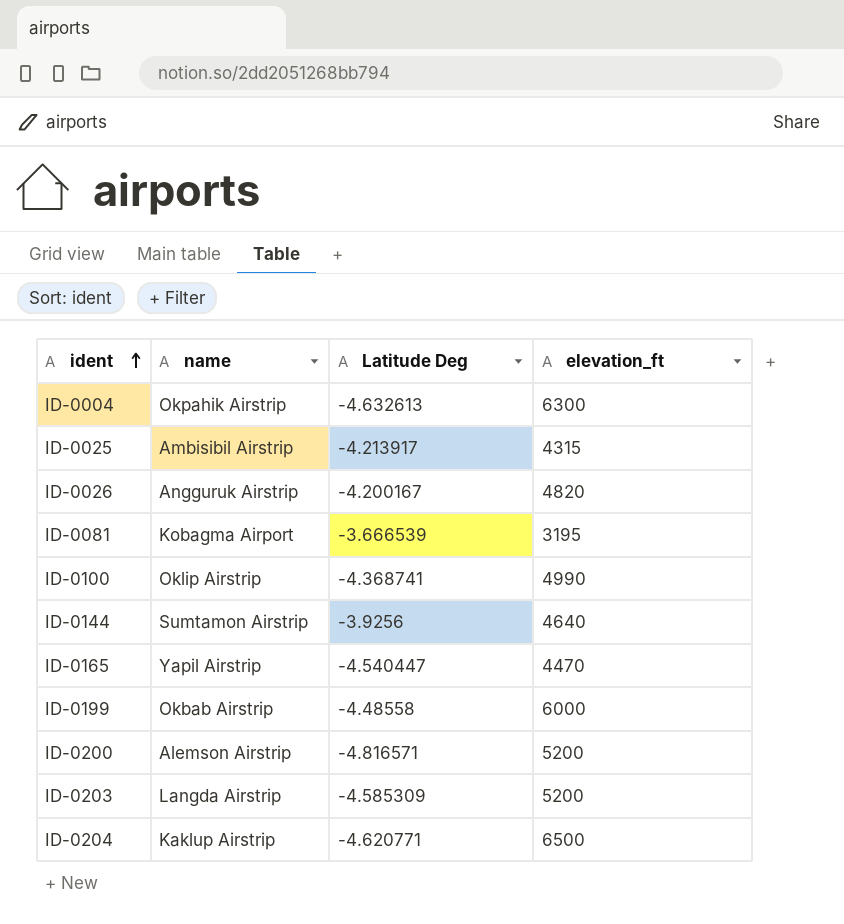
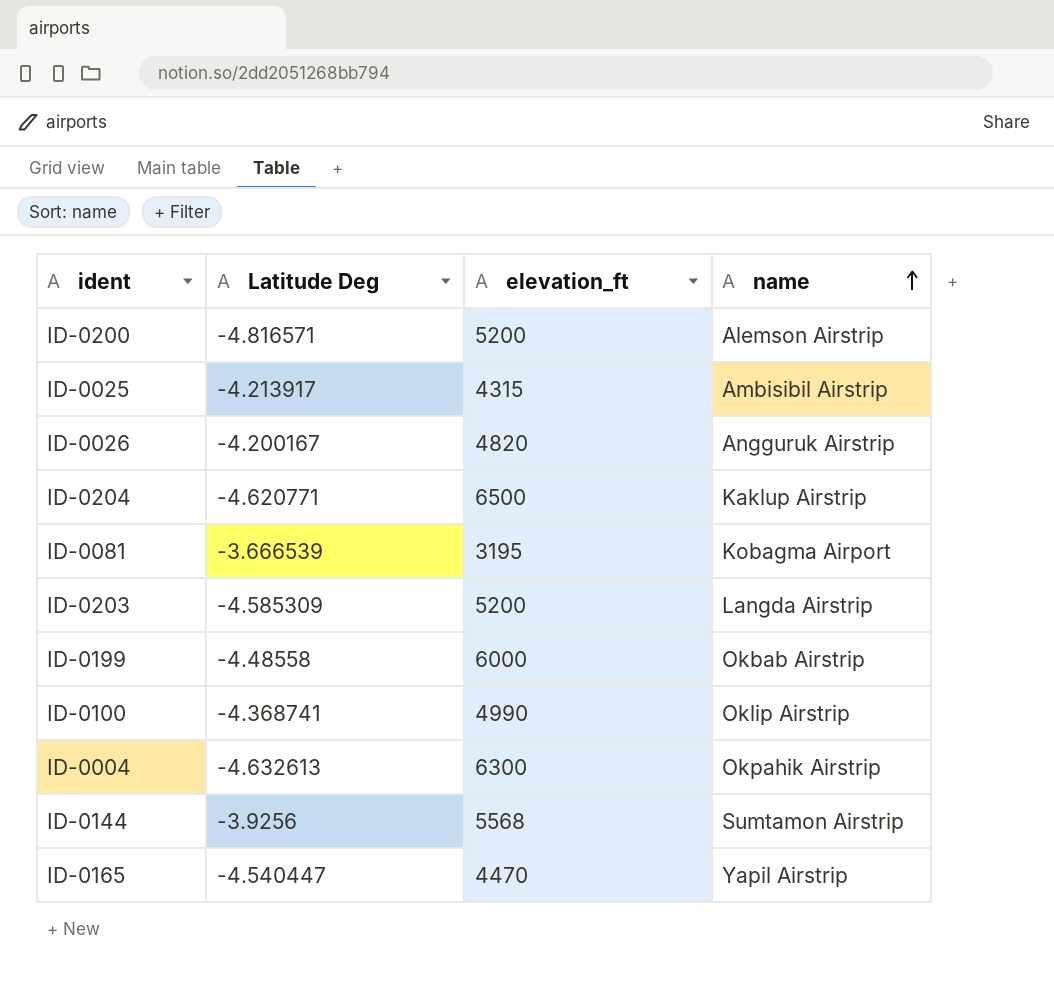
row order: ident ascending -> name ascending
column name | position: 2 -> 4
ID-0144 | elevation_ft: 4640 -> 5568

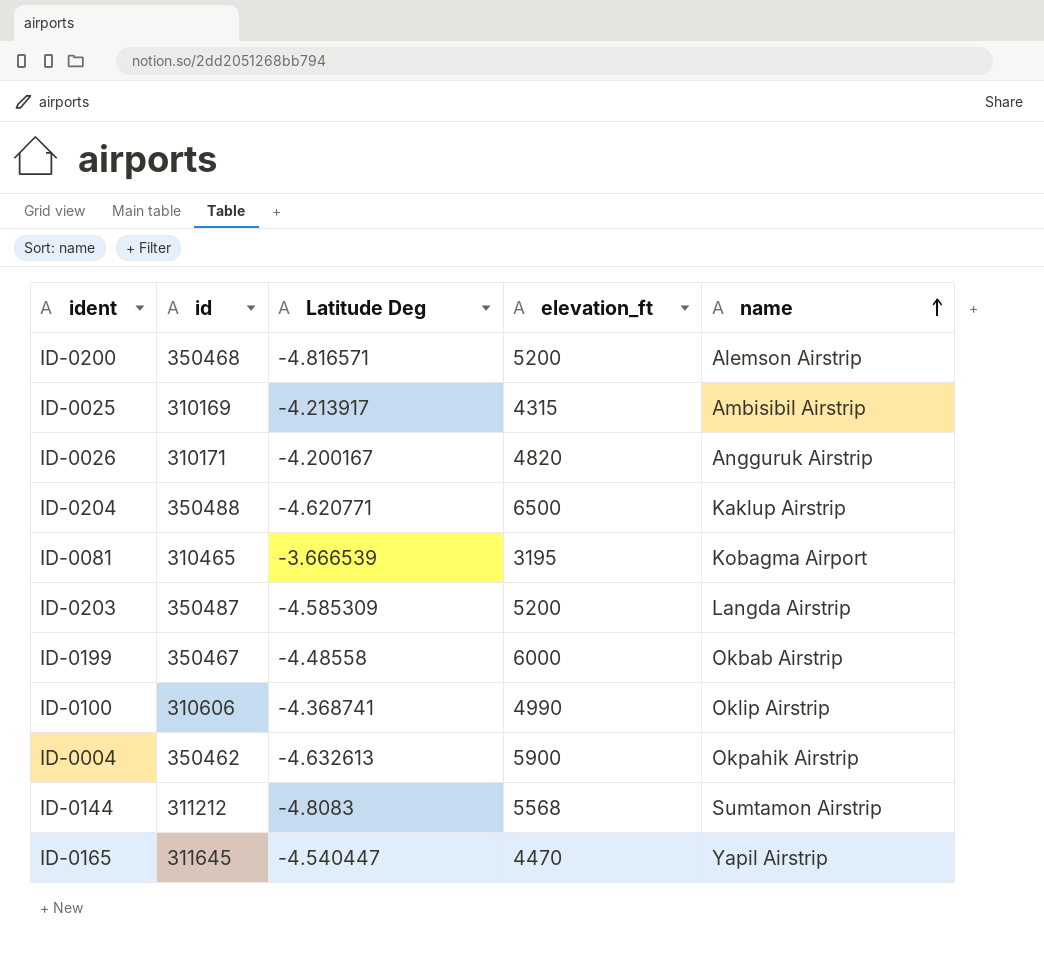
column id | position: none -> 2
ID-0004 | elevation_ft: 6300 -> 5900
ID-0144 | Latitude Deg: -3.9256 -> -4.8083

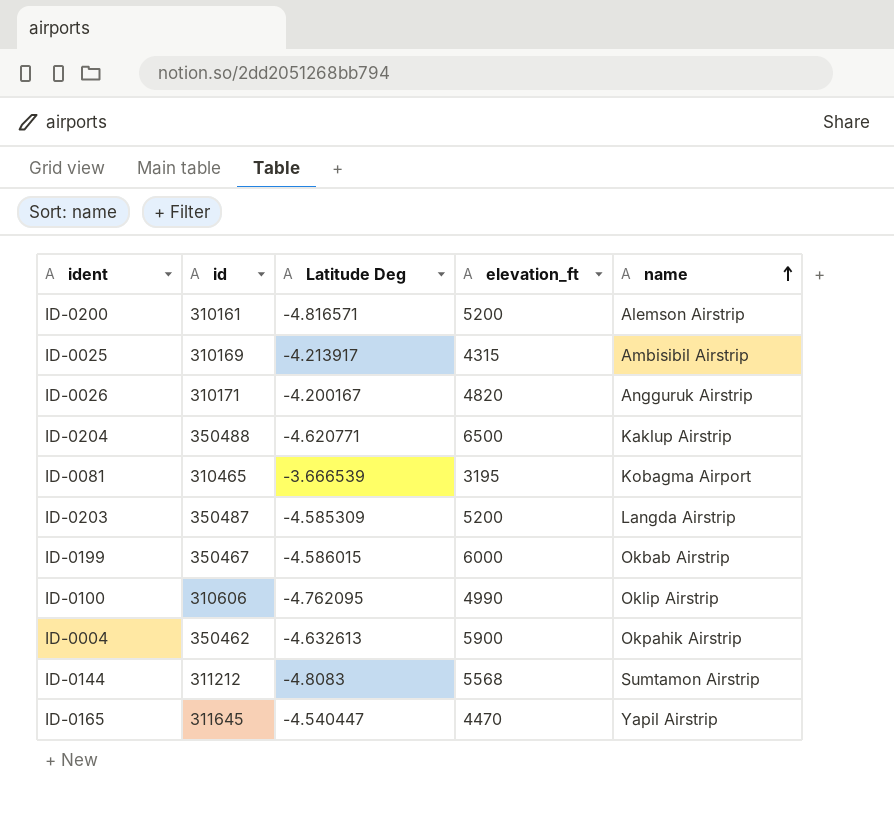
ID-0200 | id: 350468 -> 310161
ID-0199 | Latitude Deg: -4.48558 -> -4.586015
ID-0100 | Latitude Deg: -4.368741 -> -4.762095

